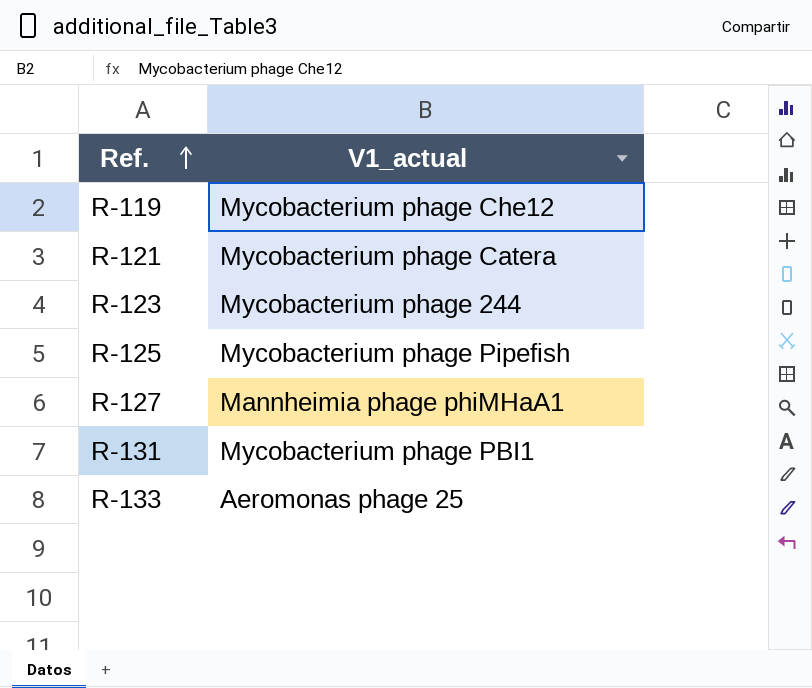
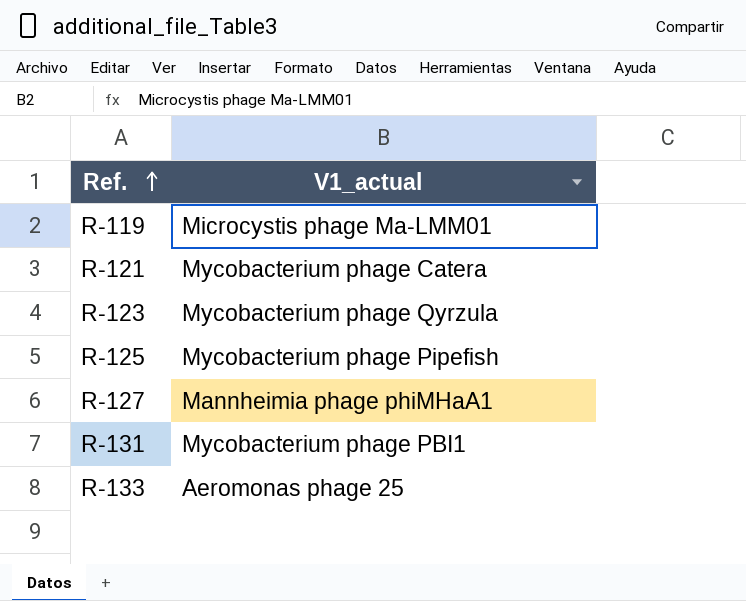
R-119 | V1_actual: Mycobacterium phage Che12 -> Microcystis phage Ma-LMM01
R-123 | V1_actual: Mycobacterium phage 244 -> Mycobacterium phage Qyrzula

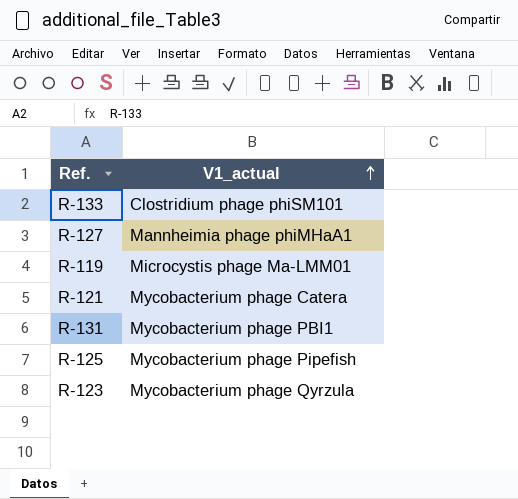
row order: Ref. ascending -> V1_actual ascending
R-133 | V1_actual: Aeromonas phage 25 -> Clostridium phage phiSM101

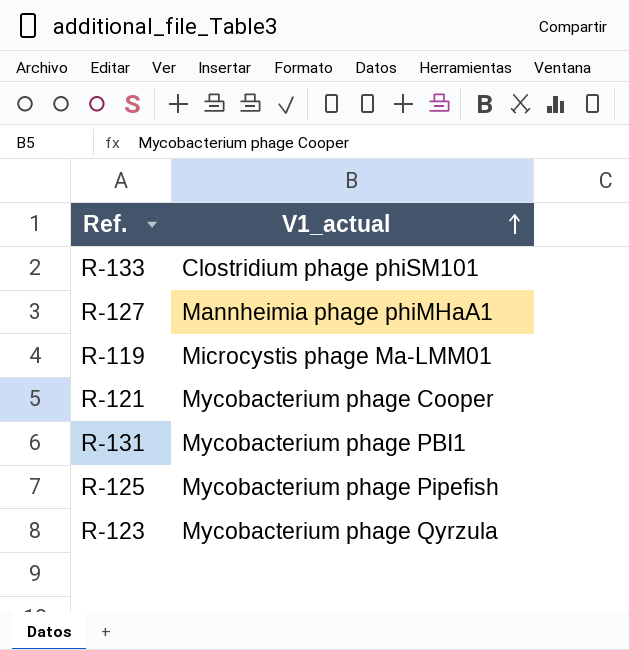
R-121 | V1_actual: Mycobacterium phage Catera -> Mycobacterium phage Cooper

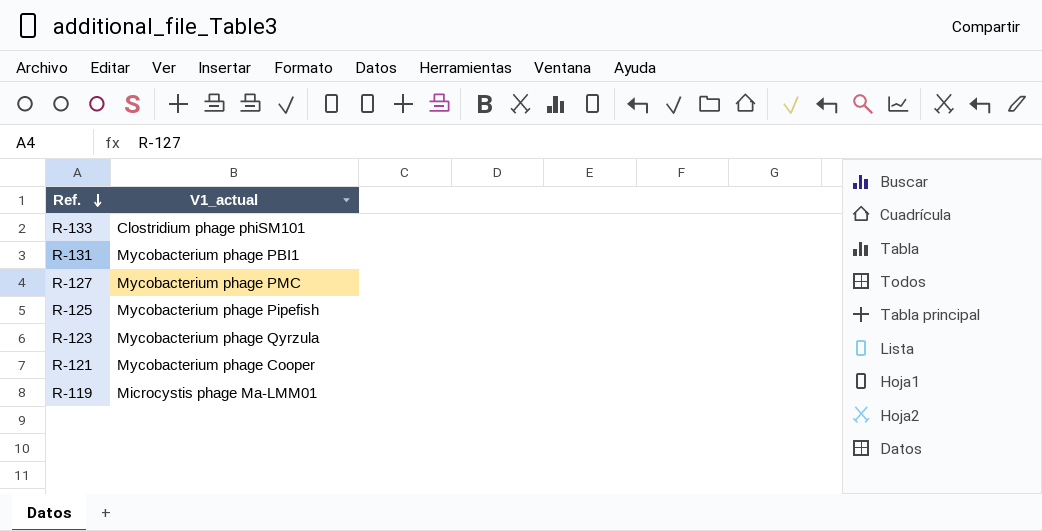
row order: V1_actual ascending -> Ref. descending
R-127 | V1_actual: Mannheimia phage phiMHaA1 -> Mycobacterium phage PMC

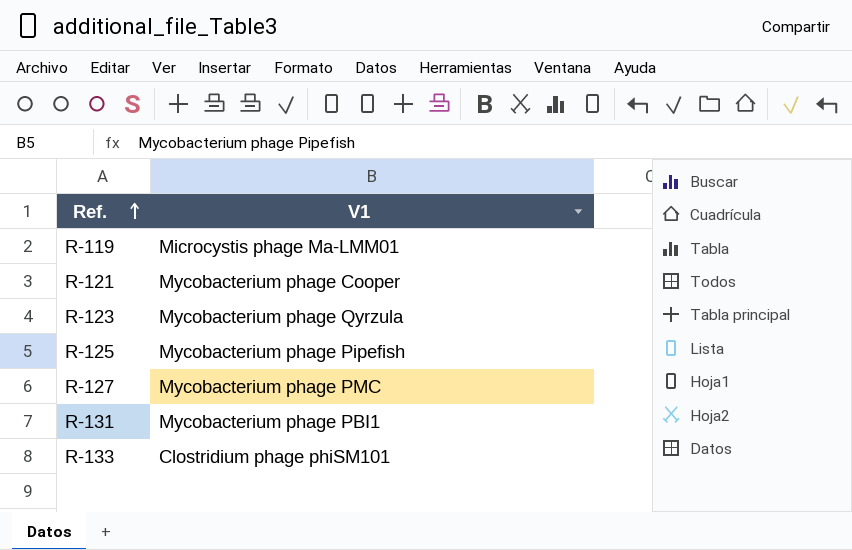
row order: Ref. descending -> Ref. ascending
column name: V1_actual -> V1

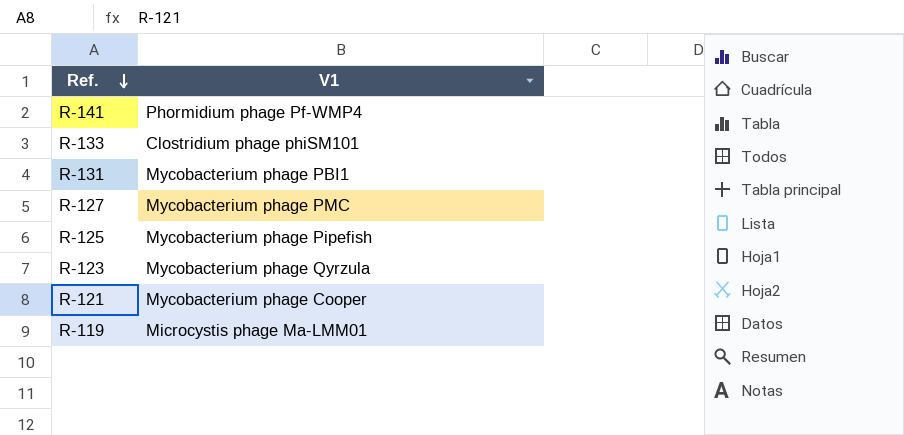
row order: Ref. ascending -> Ref. descending
row R-141: none -> Phormidium phage Pf-WMP4

